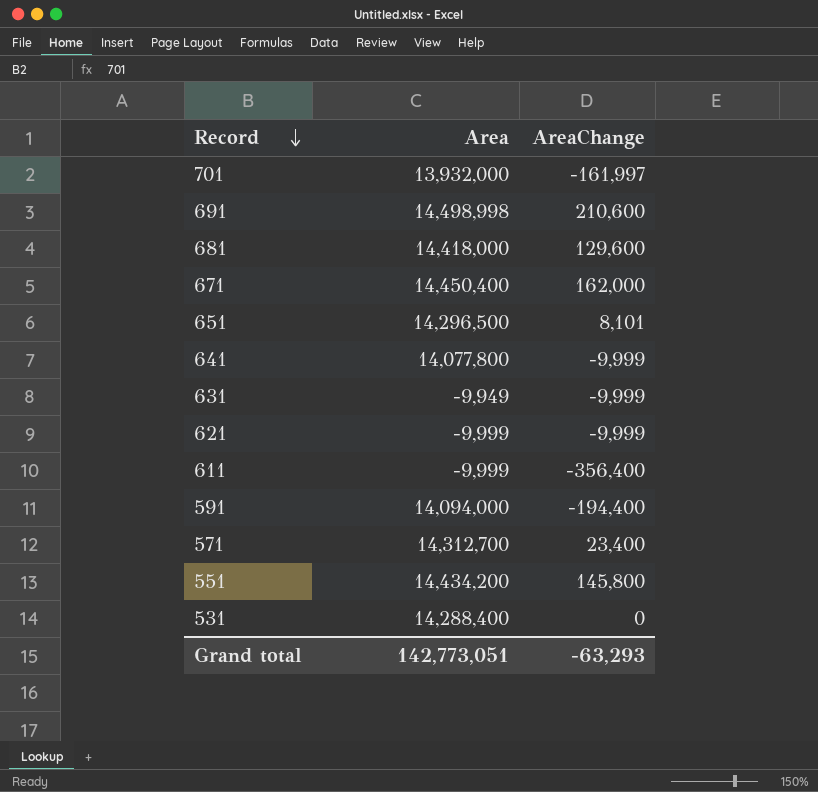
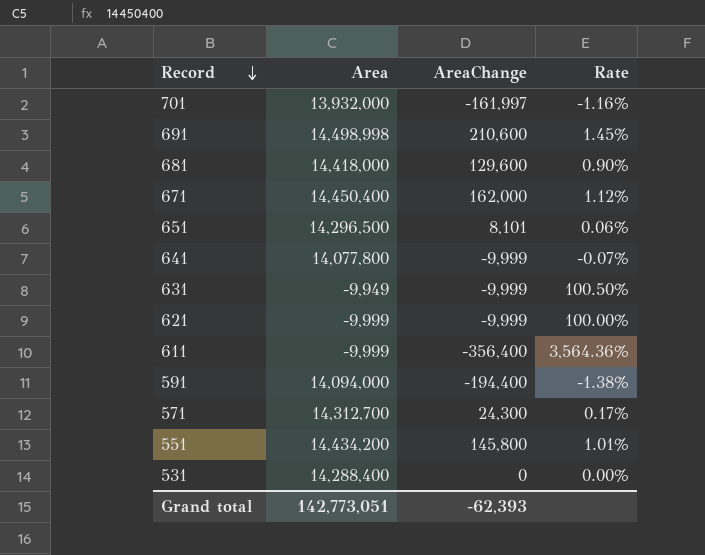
column Rate | formula: none -> [AreaChange] / [Area]
571 | AreaChange: 23,400 -> 24,300
Grand total | AreaChange: -63,293 -> -62,393

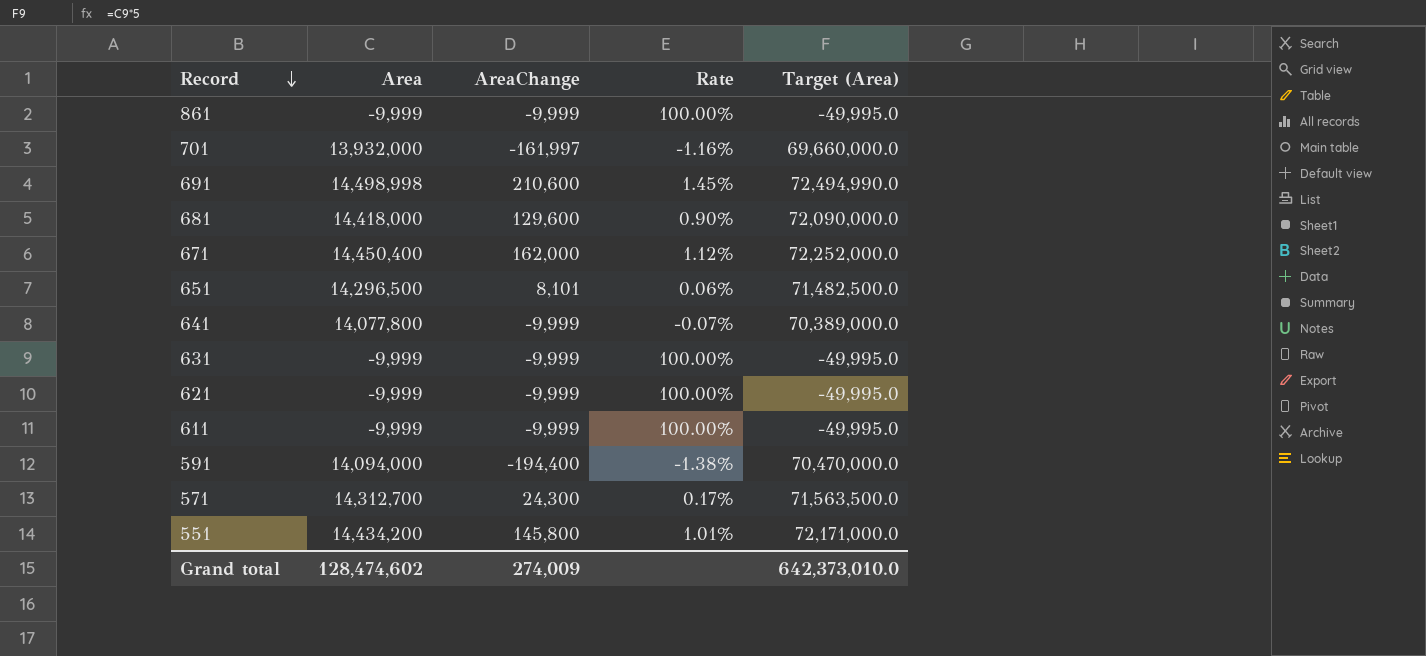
column Target (Area) | formula: none -> [Area] * 5
row 531: 14,288,400 | 0 | 0.00% -> none
row 861: none -> -9,999 | -9,999 | 100.00% | -49,995.0
631 | Area: -9,949 -> -9,999
631 | Rate: 100.50% -> 100.00%
611 | AreaChange: -356,400 -> -9,999
611 | Rate: 3,564.36% -> 100.00%
Grand total | Area: 142,773,051 -> 128,474,602
Grand total | AreaChange: -62,393 -> 274,009

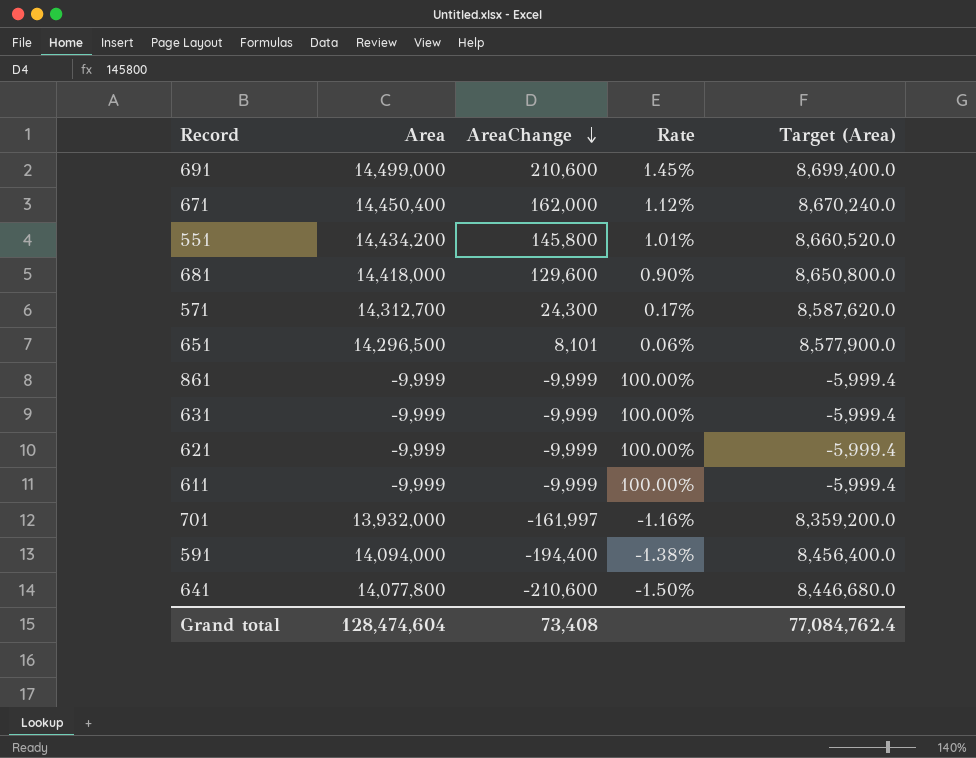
row order: Record descending -> AreaChange descending
column Target (Area) | formula: [Area] * 5 -> [Area] * 0.6
691 | Area: 14,498,998 -> 14,499,000
641 | AreaChange: -9,999 -> -210,600
641 | Rate: -0.07% -> -1.50%
Grand total | Area: 128,474,602 -> 128,474,604
Grand total | AreaChange: 274,009 -> 73,408
Grand total | Target (Area): 642,373,010.0 -> 77,084,762.4

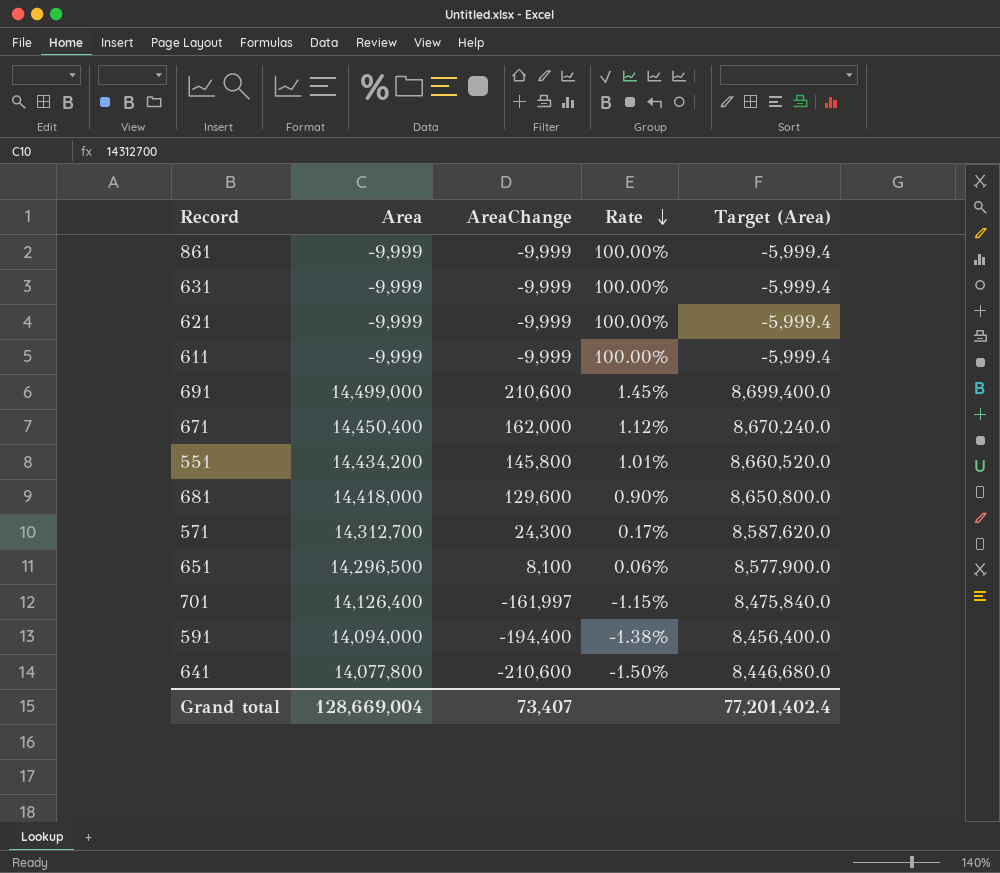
row order: AreaChange descending -> Rate descending
651 | AreaChange: 8,101 -> 8,100
701 | Area: 13,932,000 -> 14,126,400
701 | Rate: -1.16% -> -1.15%
701 | Target (Area): 8,359,200.0 -> 8,475,840.0
Grand total | Area: 128,474,604 -> 128,669,004
Grand total | AreaChange: 73,408 -> 73,407
Grand total | Target (Area): 77,084,762.4 -> 77,201,402.4

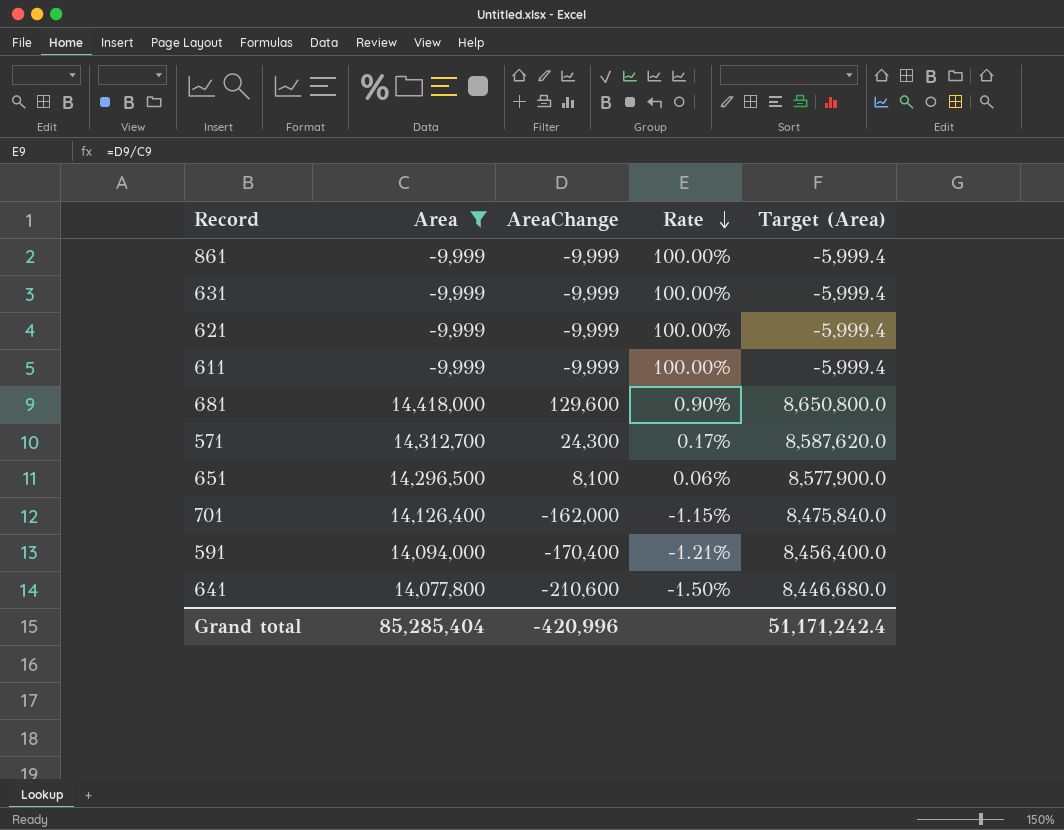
filter: none -> Area <= 14,418,000
701 | AreaChange: -161,997 -> -162,000
591 | AreaChange: -194,400 -> -170,400
591 | Rate: -1.38% -> -1.21%
Grand total | Area: 128,669,004 -> 85,285,404
Grand total | AreaChange: 73,407 -> -420,996
Grand total | Target (Area): 77,201,402.4 -> 51,171,242.4

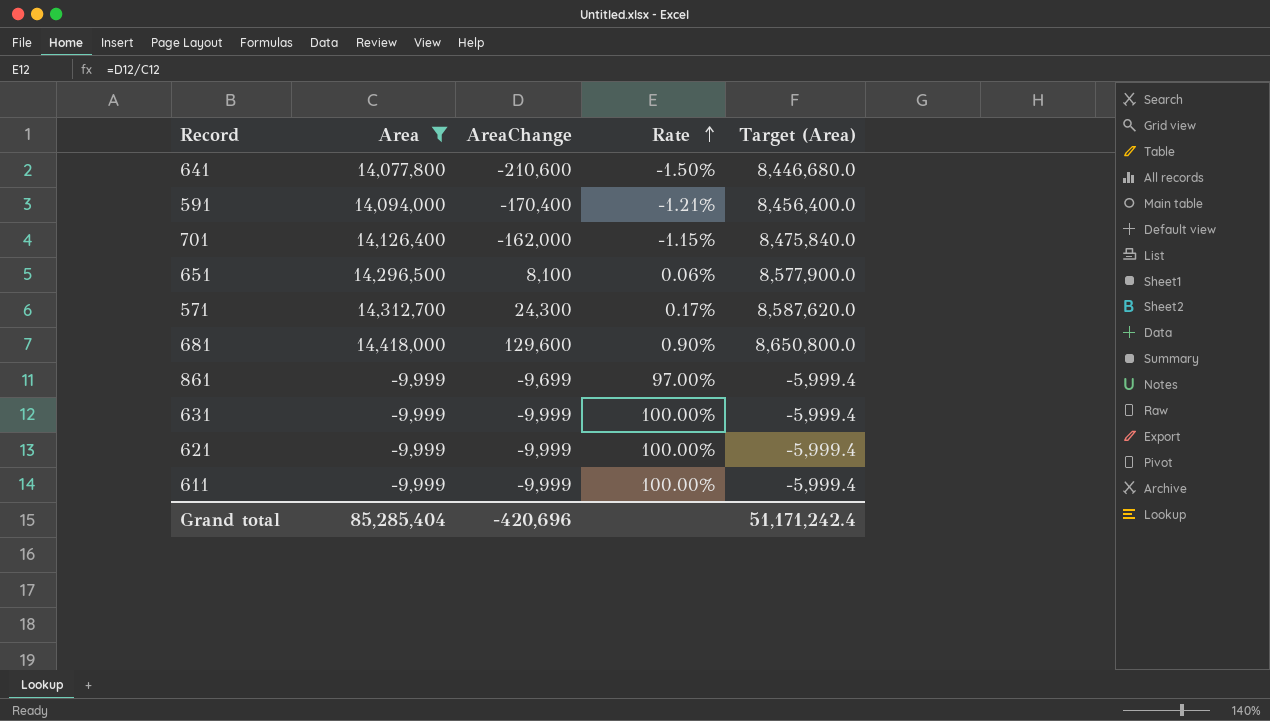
row order: Rate descending -> Rate ascending
861 | AreaChange: -9,999 -> -9,699
861 | Rate: 100.00% -> 97.00%
Grand total | AreaChange: -420,996 -> -420,696

